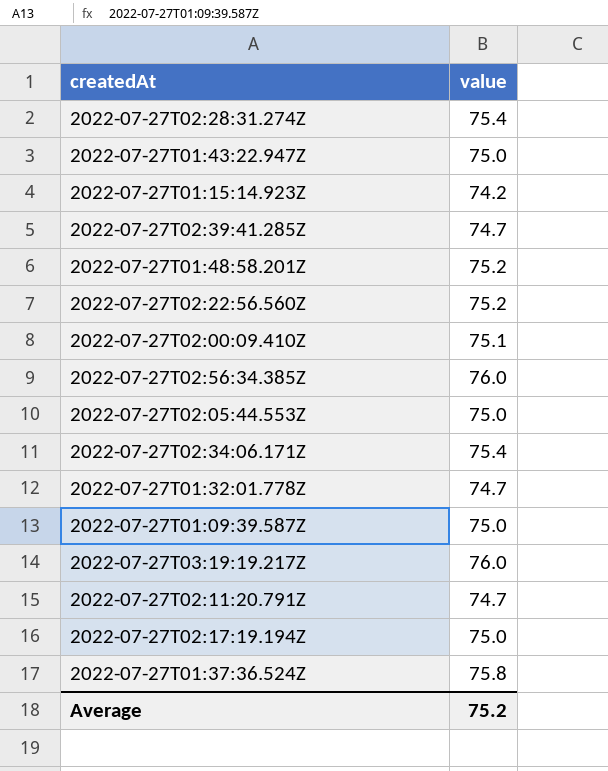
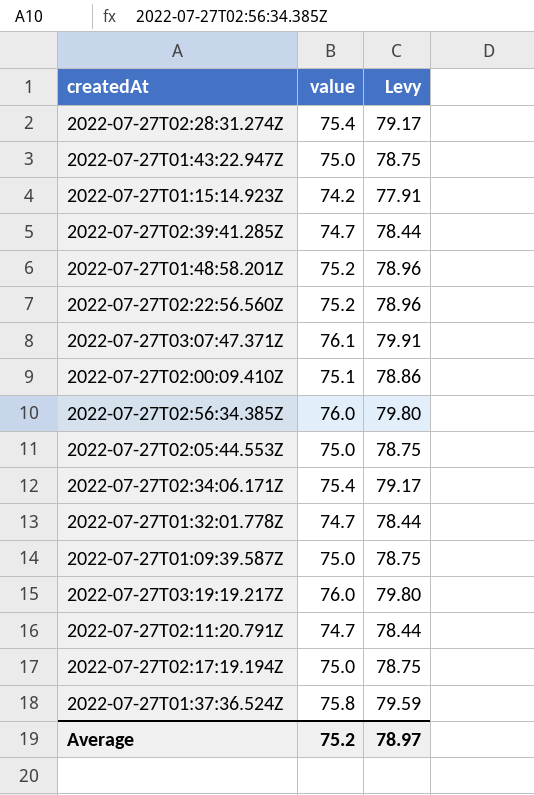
column Levy | formula: none -> [value] * 1.05
row 2022-07-27T03:07:47.371Z: none -> 76.1 | 79.91

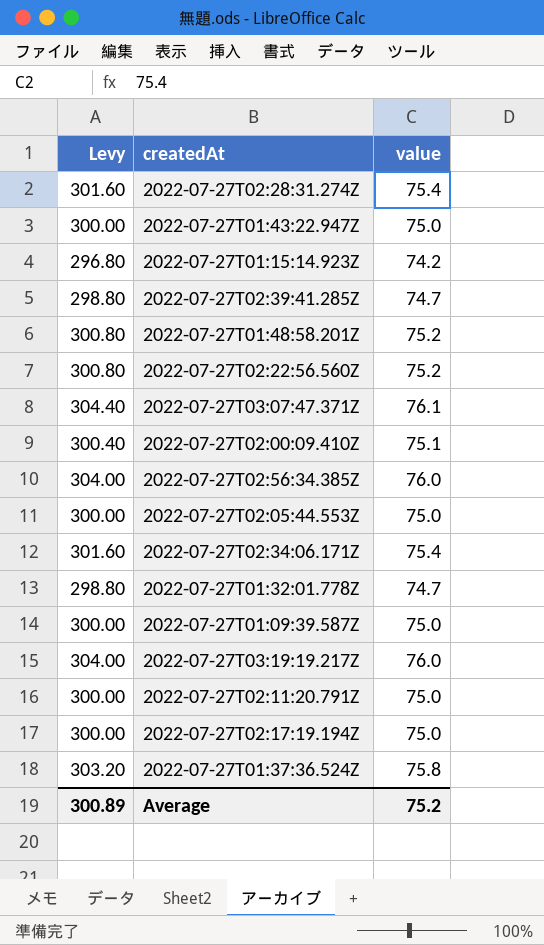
column Levy | formula: [value] * 1.05 -> [value] * 4
column Levy | position: 3 -> 1
2022-07-27T02:11:20.791Z | value: 74.7 -> 75.0
Average | Levy: 78.97 -> 300.89

